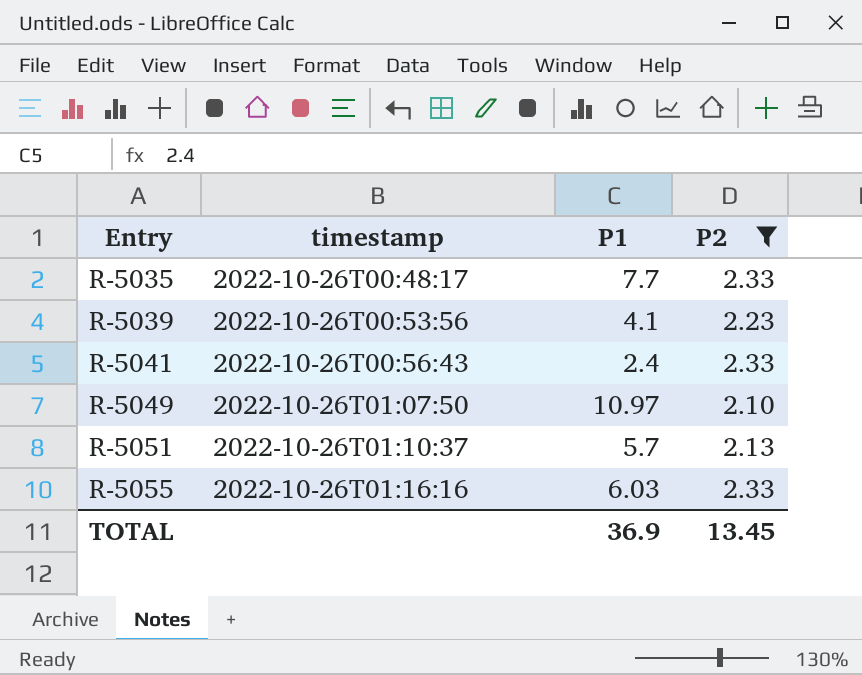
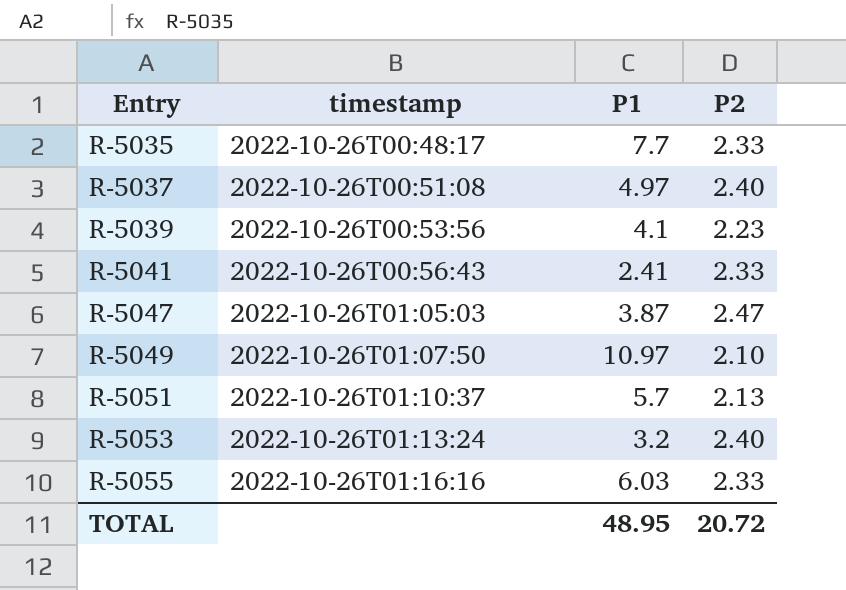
filter: P2 <= 2.33 -> none
R-5041 | P1: 2.4 -> 2.41
TOTAL | P1: 36.9 -> 48.95
TOTAL | P2: 13.45 -> 20.72

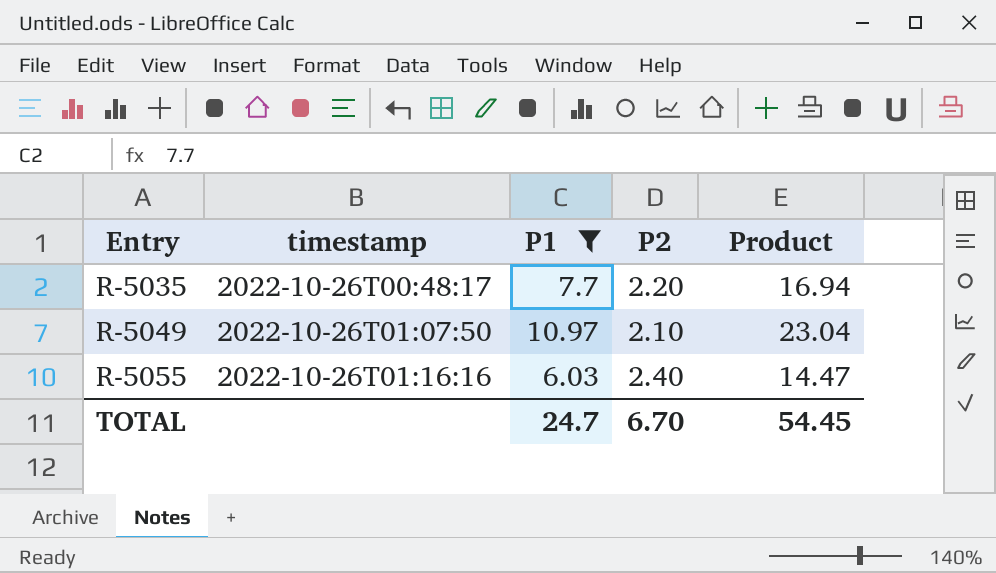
filter: none -> P1 >= 6.03
column Product | formula: none -> [P1] * [P2]
R-5035 | P2: 2.33 -> 2.20
R-5055 | P2: 2.33 -> 2.40
TOTAL | P1: 48.95 -> 24.7
TOTAL | P2: 20.72 -> 6.70

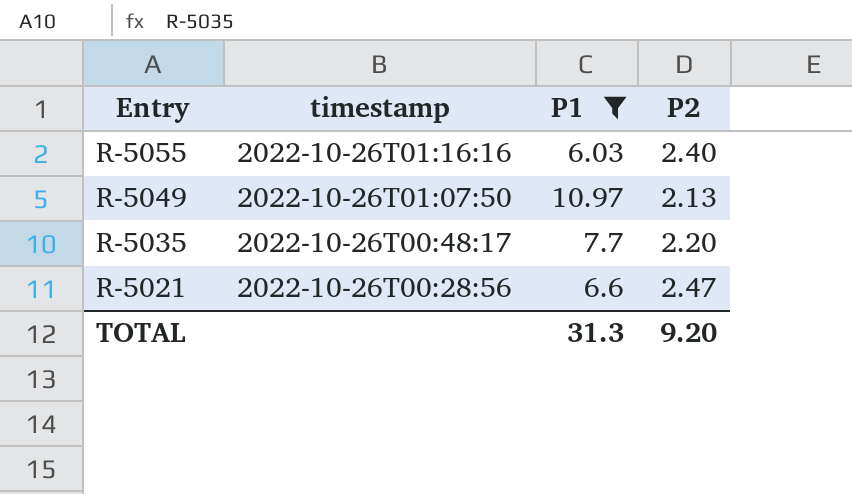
row order: Entry ascending -> Entry descending
column Product | formula: [P1] * [P2] -> none
R-5049 | P2: 2.10 -> 2.13
row R-5021: none -> 2022-10-26T00:28:56 | 6.6 | 2.47
TOTAL | P1: 24.7 -> 31.3
TOTAL | P2: 6.70 -> 9.20

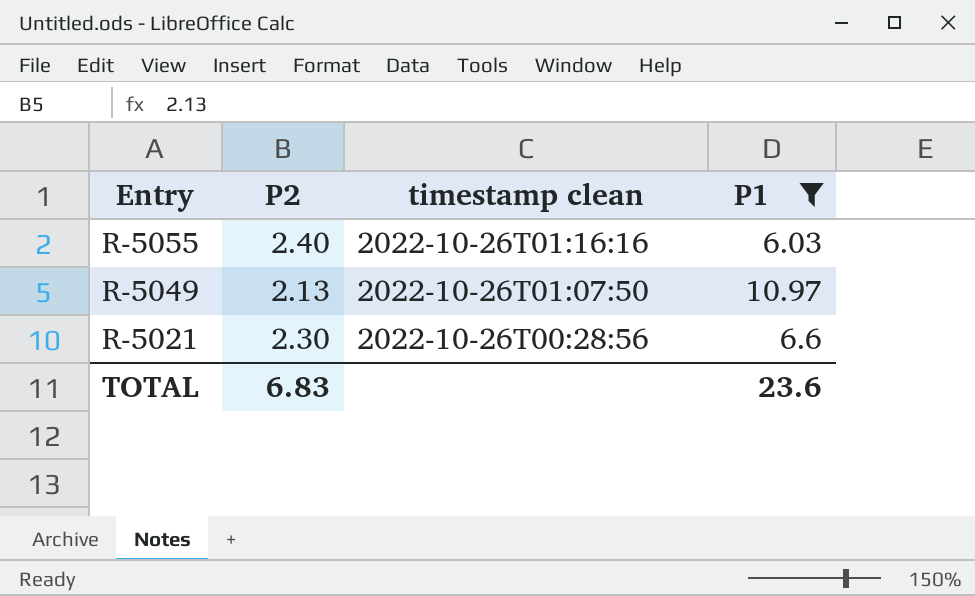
column P2 | position: 4 -> 2
column name: timestamp -> timestamp clean
row R-5035: 2022-10-26T00:48:17 | 7.7 | 2.20 -> none
R-5021 | P2: 2.47 -> 2.30
TOTAL | P2: 9.20 -> 6.83
TOTAL | P1: 31.3 -> 23.6

